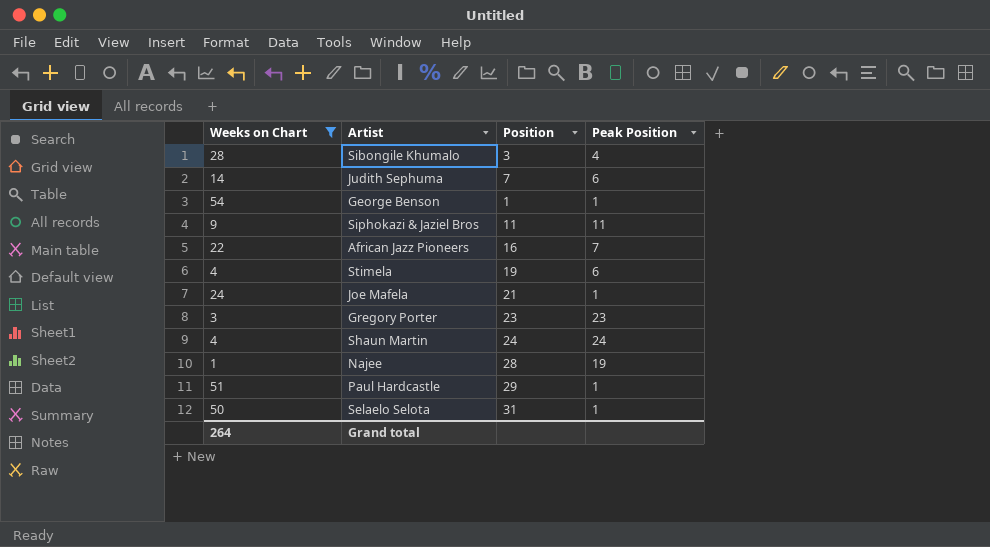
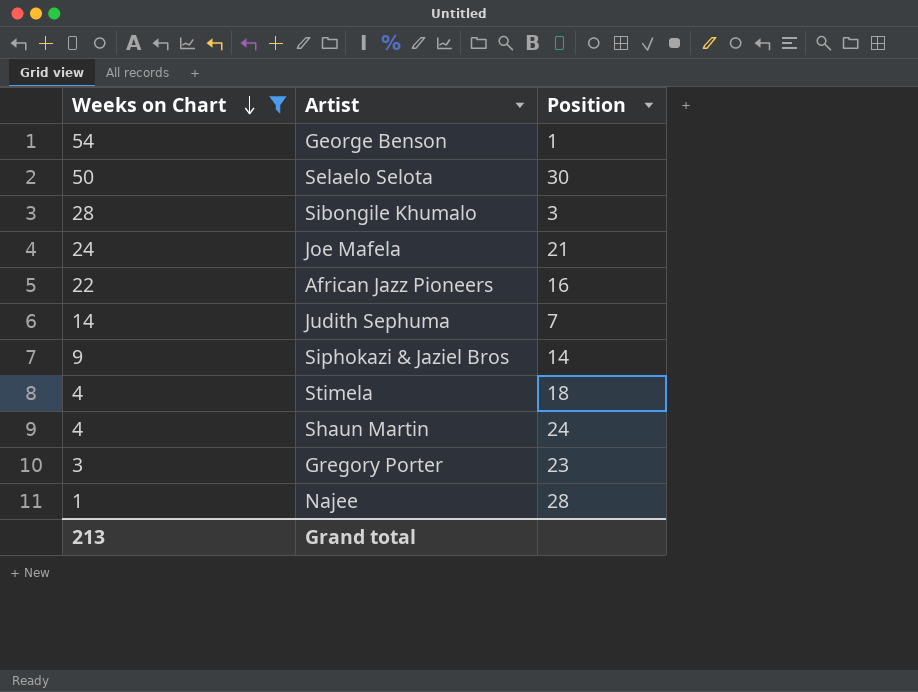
row order: none -> Weeks on Chart descending
column Peak Position | position: 4 -> none
row Paul Hardcastle: 51 | 29 | 1 -> none
Selaelo Selota | Position: 31 -> 30
Siphokazi & Jaziel Bros | Position: 11 -> 14
Stimela | Position: 19 -> 18
Grand total | Weeks on Chart: 264 -> 213

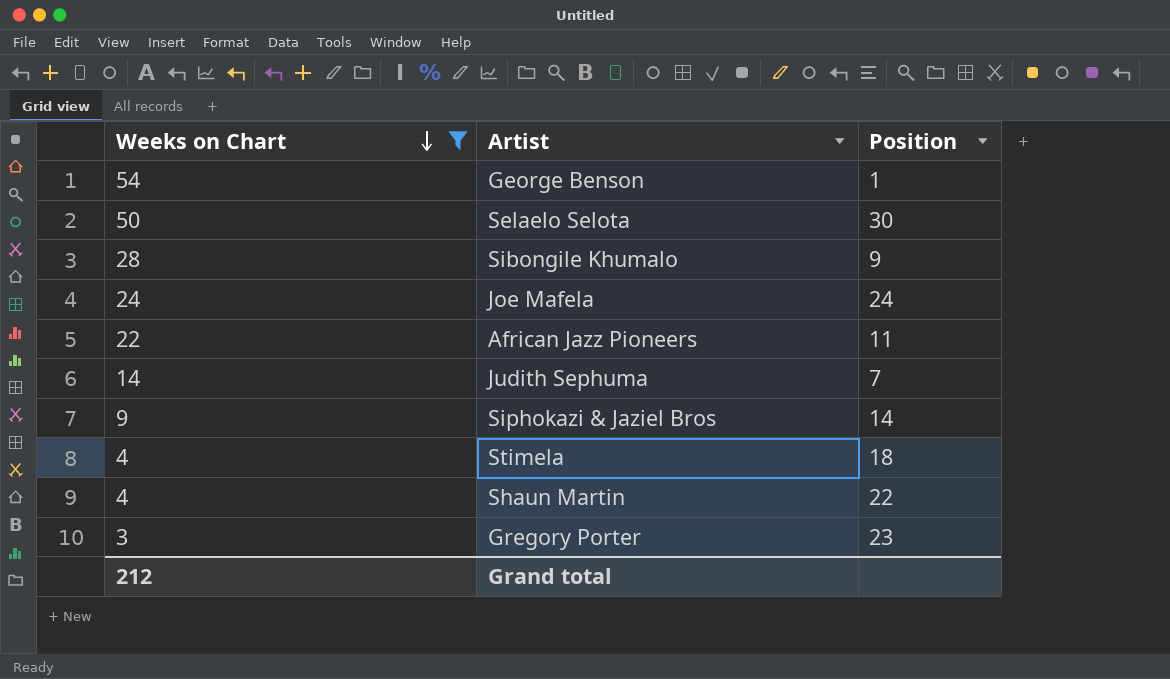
row Najee: 1 | 28 -> none
Sibongile Khumalo | Position: 3 -> 9
Joe Mafela | Position: 21 -> 24
African Jazz Pioneers | Position: 16 -> 11
Shaun Martin | Position: 24 -> 22
Grand total | Weeks on Chart: 213 -> 212

